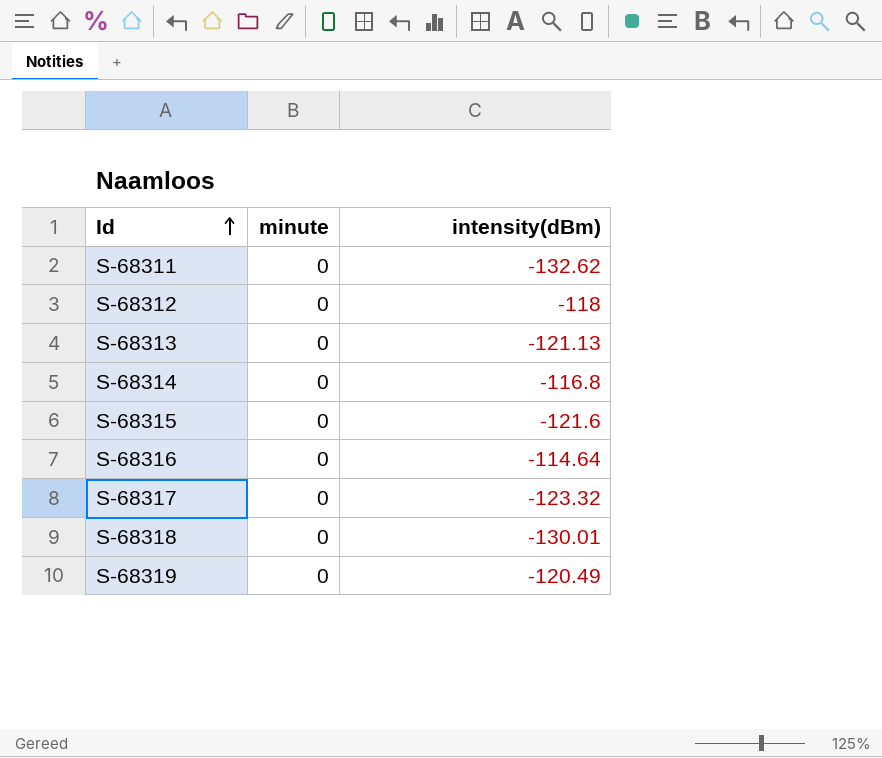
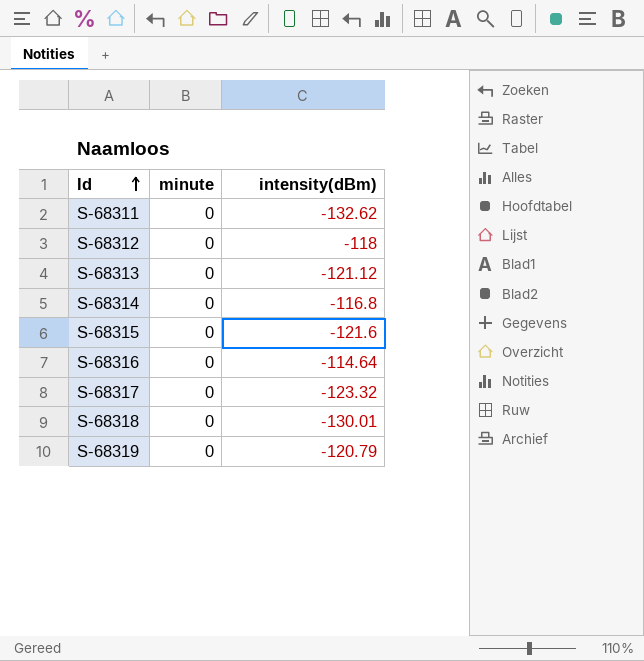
S-68313 | intensity(dBm): -121.13 -> -121.12
S-68319 | intensity(dBm): -120.49 -> -120.79

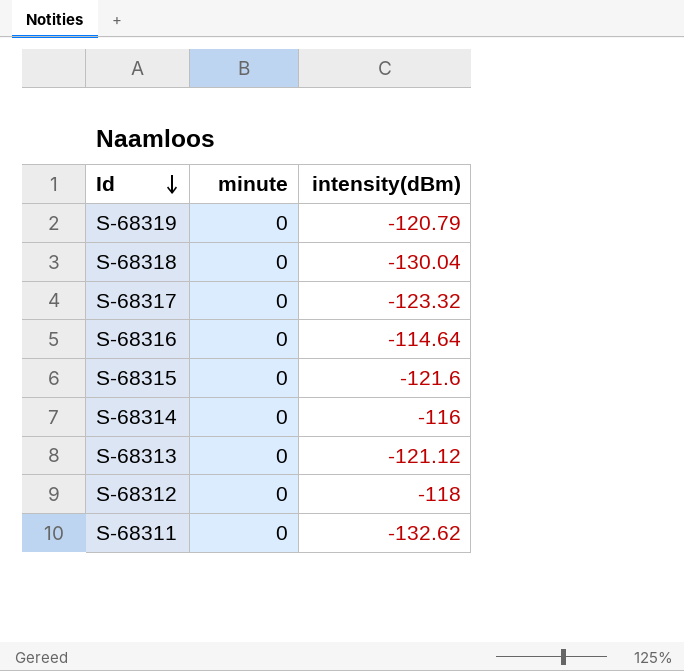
row order: Id ascending -> Id descending
S-68318 | intensity(dBm): -130.01 -> -130.04
S-68314 | intensity(dBm): -116.8 -> -116

